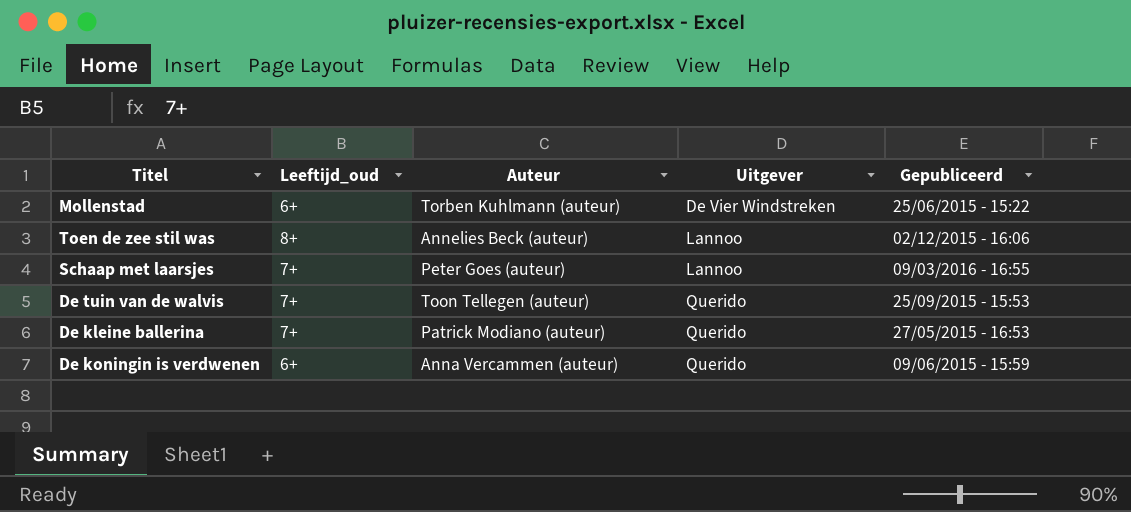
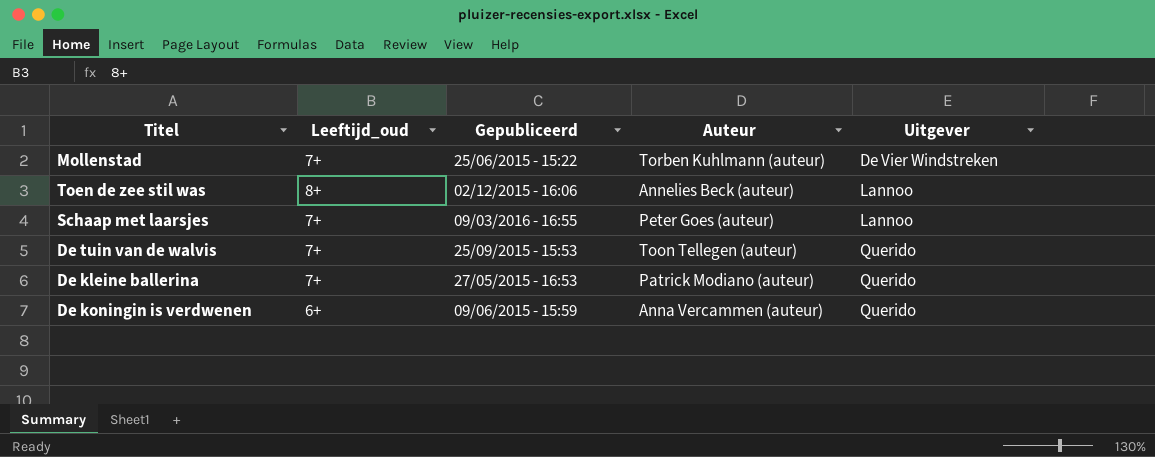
column Gepubliceerd | position: 5 -> 3
Mollenstad | Leeftijd_oud: 6+ -> 7+

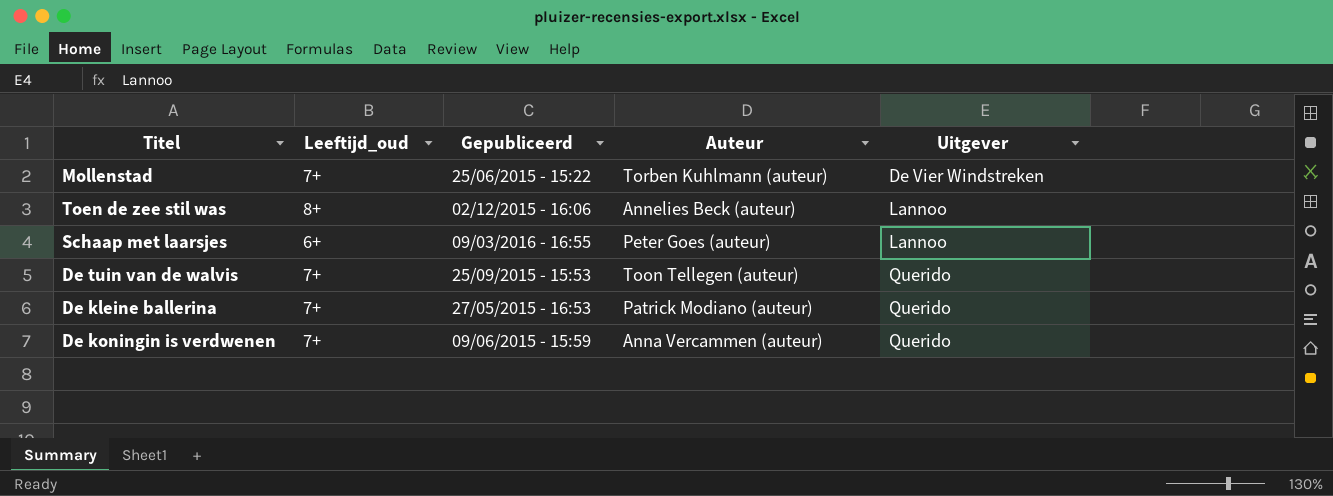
Schaap met laarsjes | Leeftijd_oud: 7+ -> 6+
De koningin is verdwenen | Leeftijd_oud: 6+ -> 7+

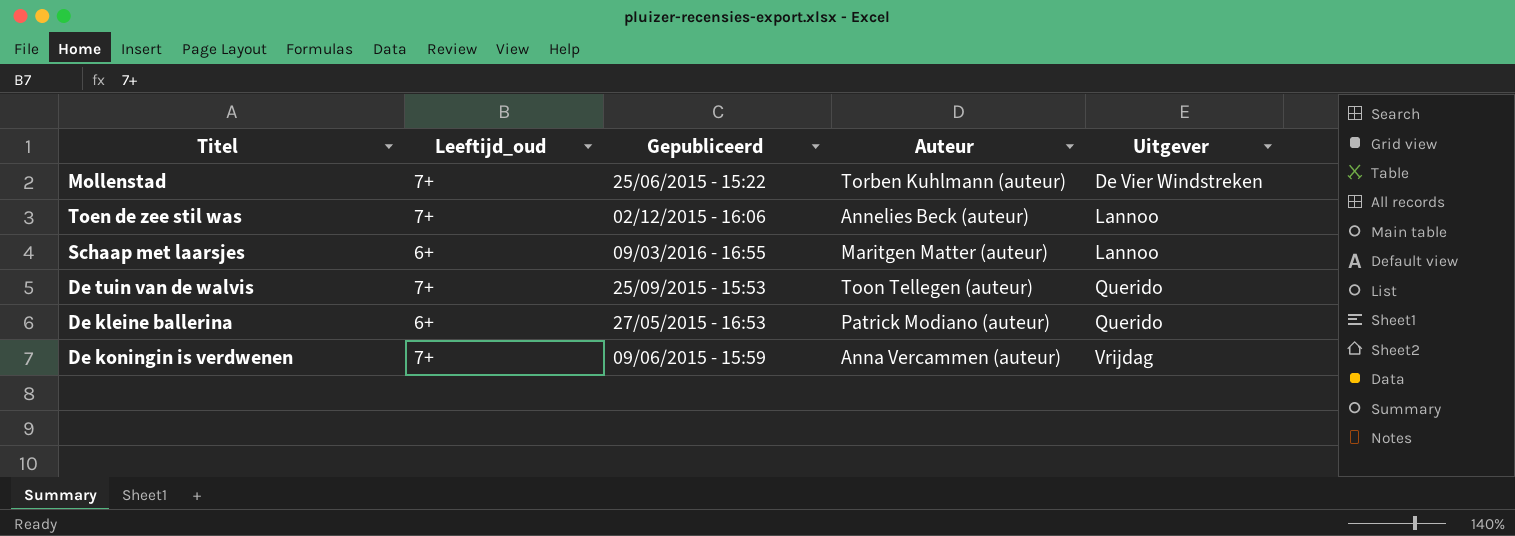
Toen de zee stil was | Leeftijd_oud: 8+ -> 7+
Schaap met laarsjes | Auteur: Peter Goes (auteur) -> Maritgen Matter (auteur)
De kleine ballerina | Leeftijd_oud: 7+ -> 6+
De koningin is verdwenen | Uitgever: Querido -> Vrijdag

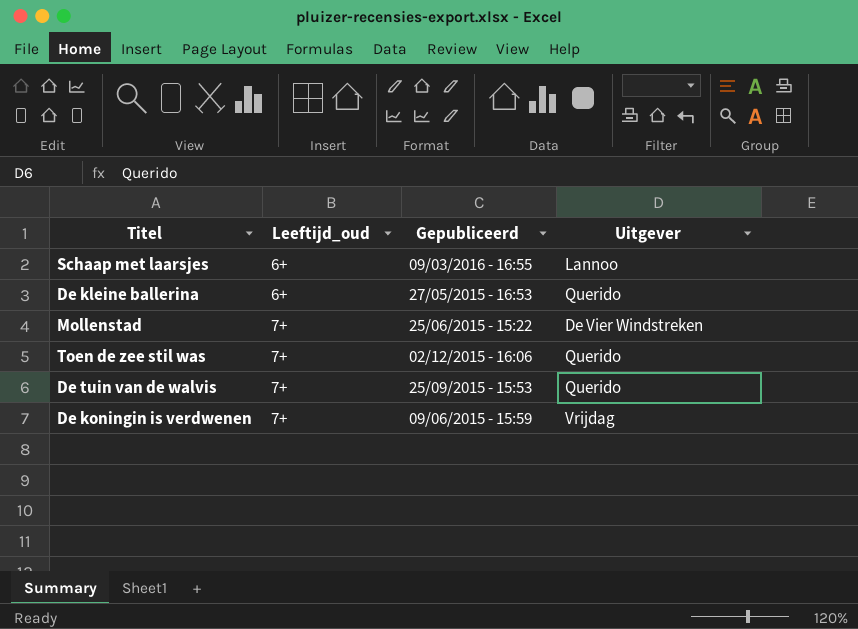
row order: Uitgever ascending -> Leeftijd_oud ascending
column Auteur | position: 4 -> none
Toen de zee stil was | Uitgever: Lannoo -> Querido

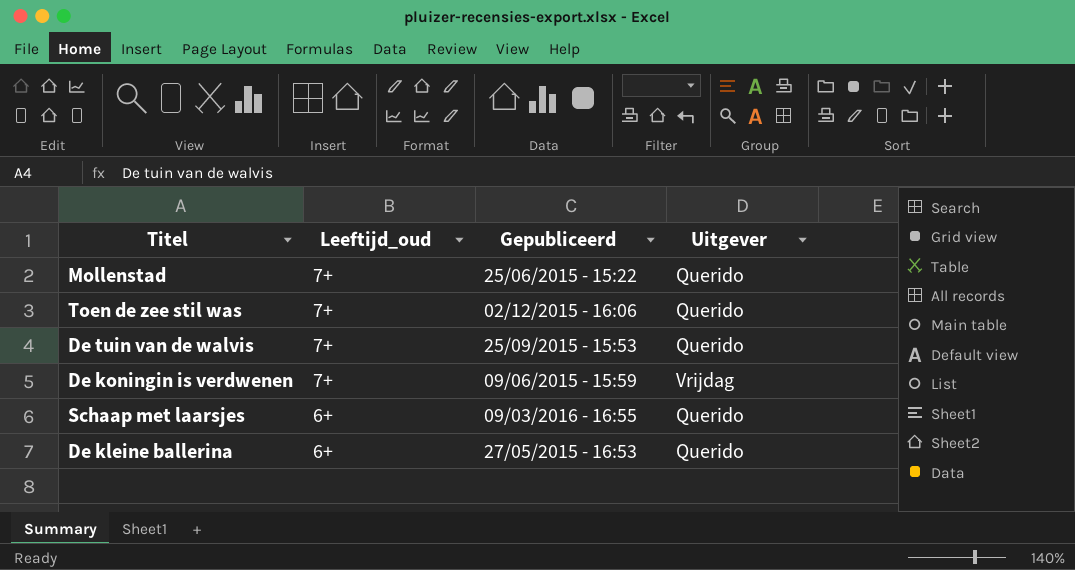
row order: Leeftijd_oud ascending -> Leeftijd_oud descending
Mollenstad | Uitgever: De Vier Windstreken -> Querido
Schaap met laarsjes | Uitgever: Lannoo -> Querido

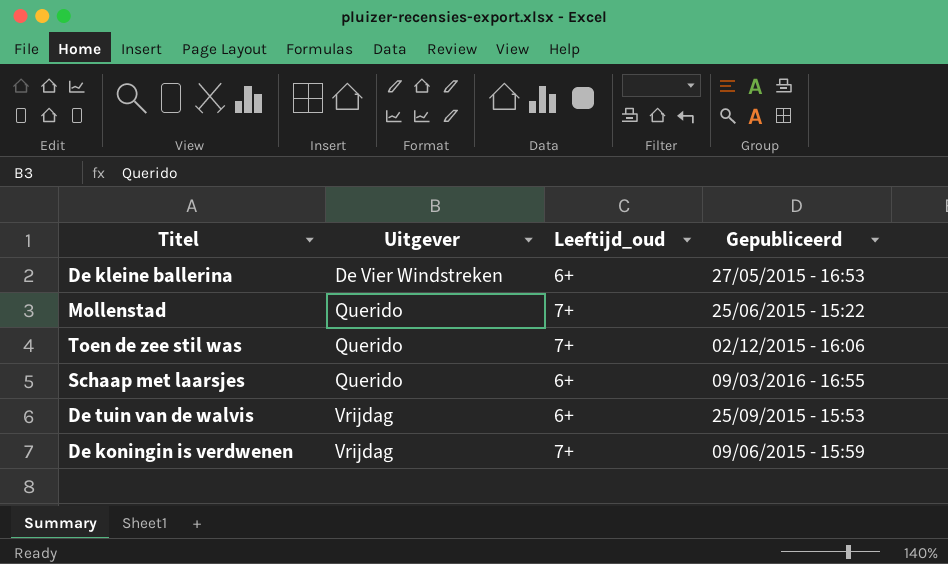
row order: Leeftijd_oud descending -> Uitgever ascending
column Uitgever | position: 4 -> 2
De kleine ballerina | Uitgever: Querido -> De Vier Windstreken
De tuin van de walvis | Uitgever: Querido -> Vrijdag
De tuin van de walvis | Leeftijd_oud: 7+ -> 6+

